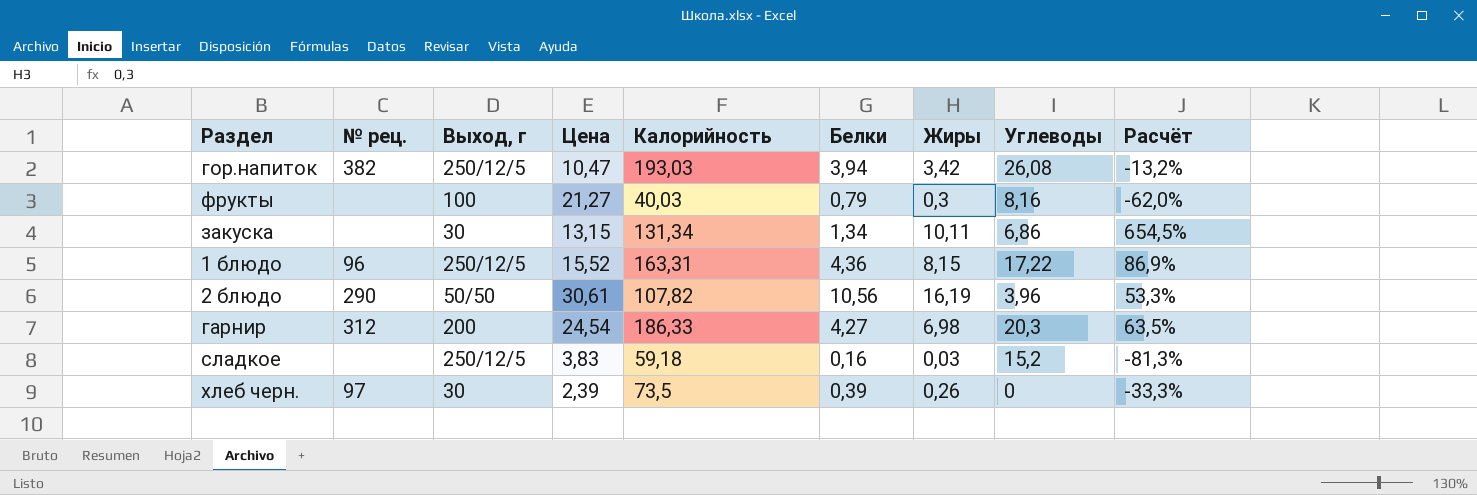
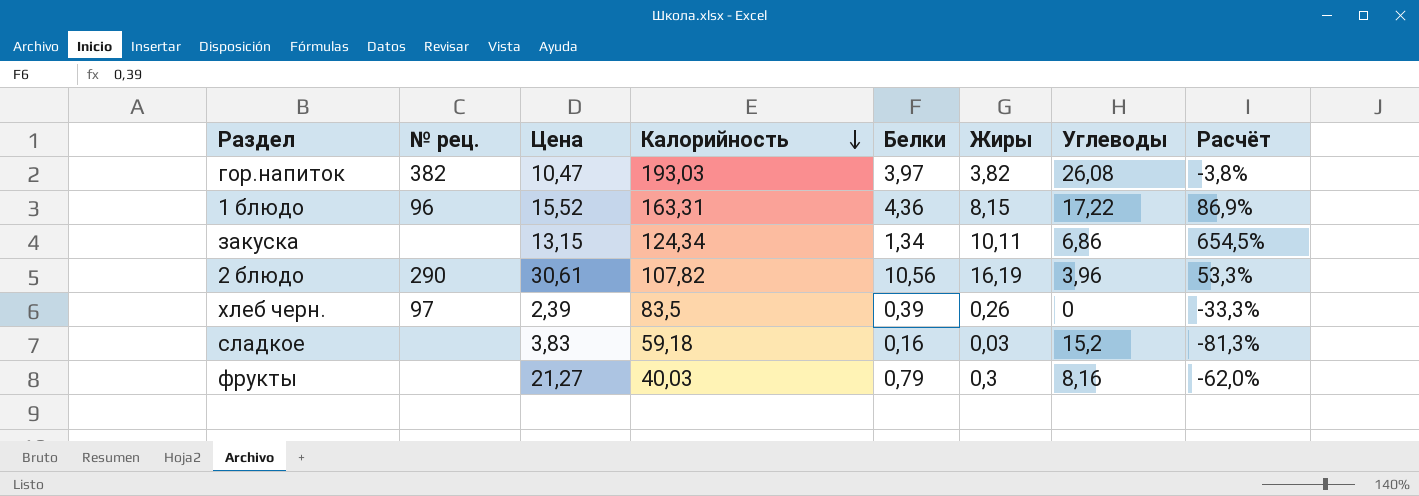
row order: none -> Калорийность descending
column Выход, г | position: 3 -> none
row гарнир: 312 | 200 | 24,54 | 186,33 | 4,27 | 6,98 | 20,3 | 63,5% -> none
гор.напиток | Белки: 3,94 -> 3,97
гор.напиток | Жиры: 3,42 -> 3,82
гор.напиток | Расчёт: -13,2% -> -3,8%
закуска | Калорийность: 131,34 -> 124,34
хлеб черн. | Калорийность: 73,5 -> 83,5

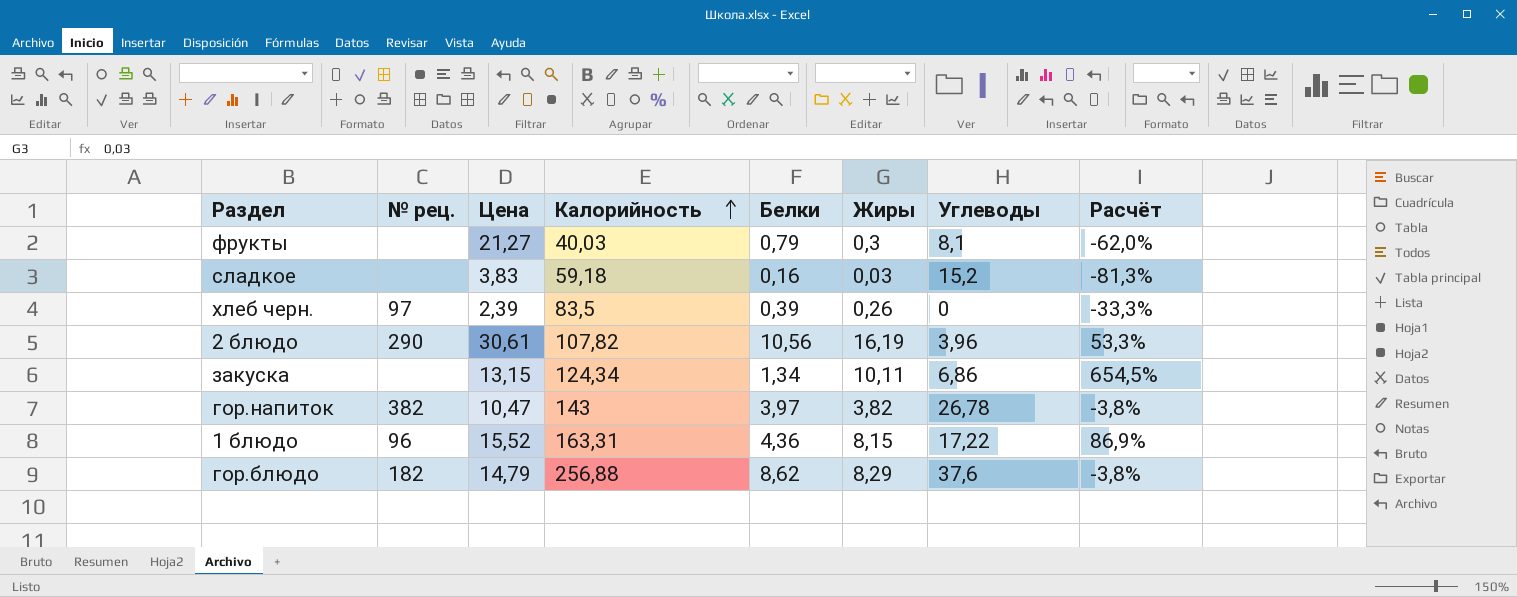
row order: Калорийность descending -> Калорийность ascending
фрукты | Углеводы: 8,16 -> 8,1
гор.напиток | Калорийность: 193,03 -> 143
гор.напиток | Углеводы: 26,08 -> 26,78
row гор.блюдо: none -> 182 | 14,79 | 256,88 | 8,62 | 8,29 | 37,6 | -3,8%

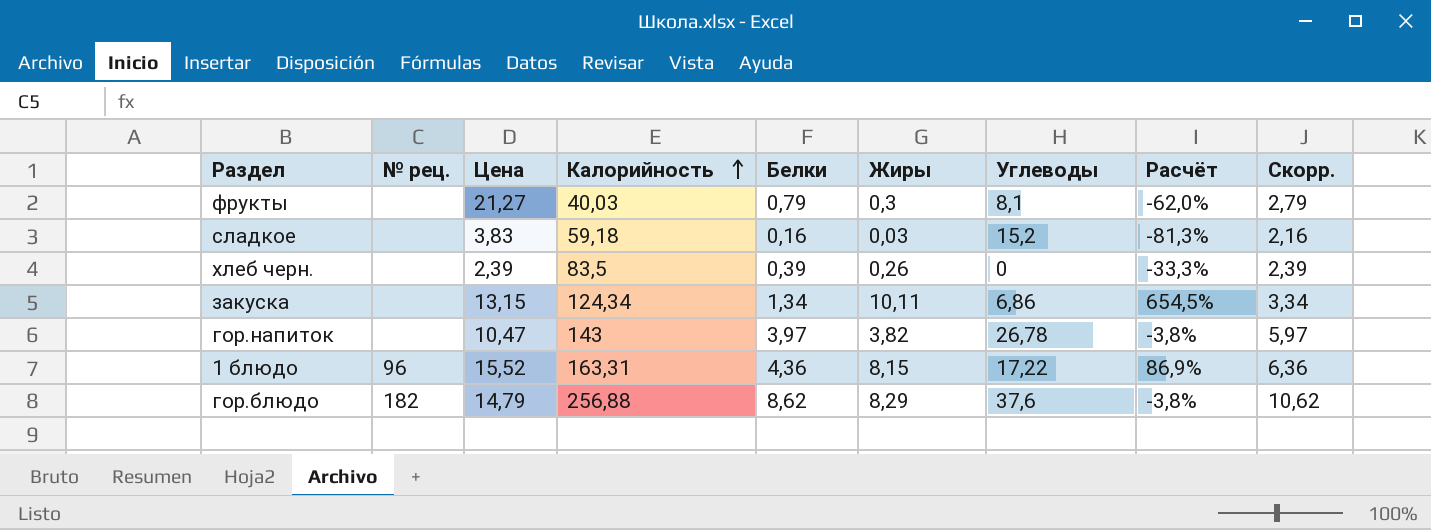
column Скорр. | formula: none -> [Белки] + 2
row 2 блюдо: 290 | 30,61 | 107,82 | 10,56 | 16,19 | 3,96 | 53,3% -> none
хлеб черн. | № рец.: 97 -> none
гор.напиток | № рец.: 382 -> none

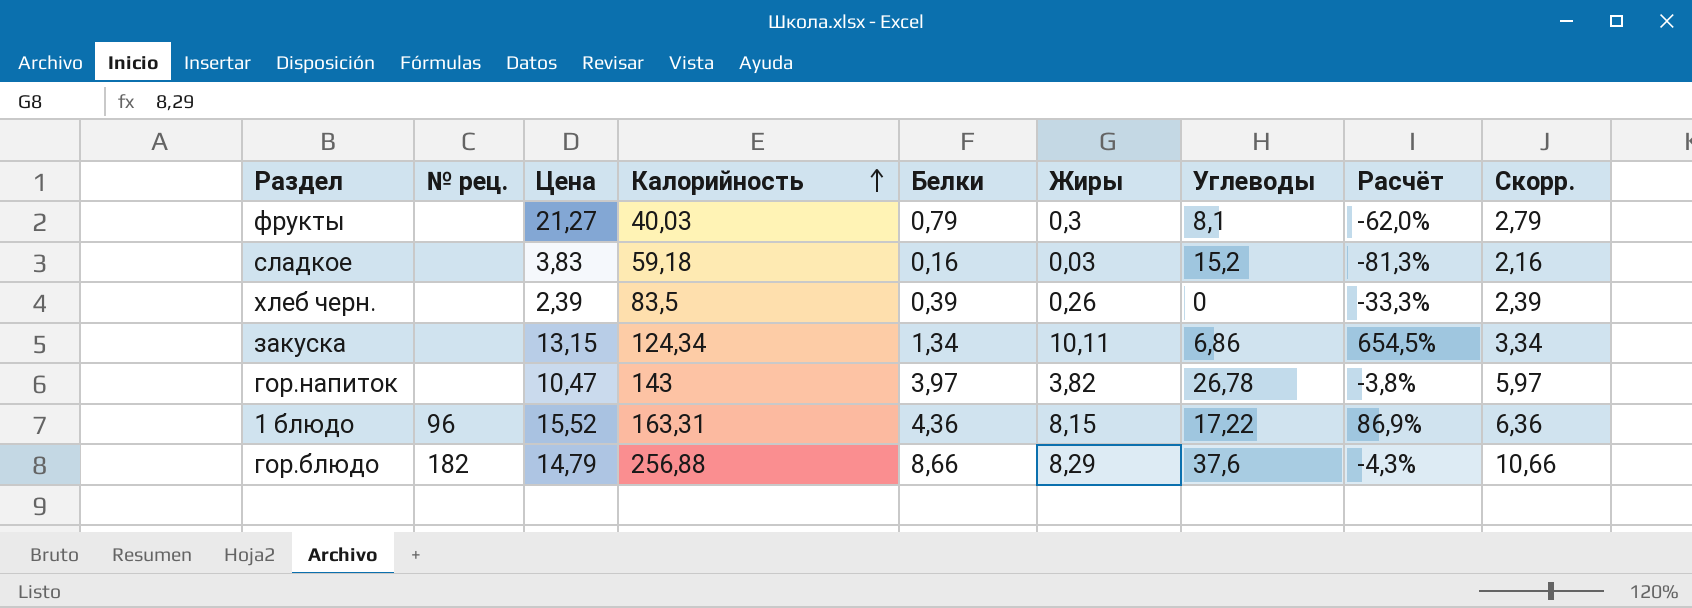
гор.блюдо | Белки: 8,62 -> 8,66
гор.блюдо | Расчёт: -3,8% -> -4,3%
гор.блюдо | Скорр.: 10,62 -> 10,66

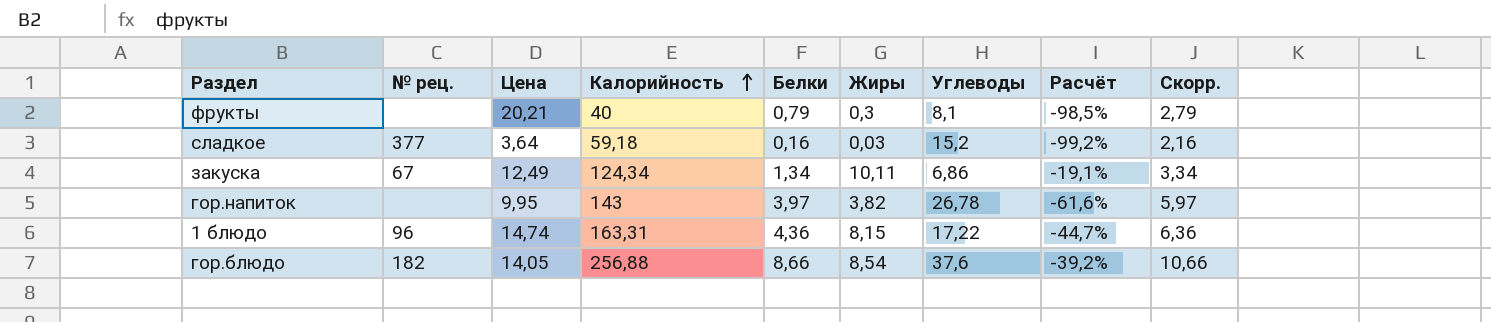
column Расчёт | formula: ([Жиры] - [Белки]) / [Белки] -> ([Жиры] - [Цена]) / [Цена]
row хлеб черн.: none | 2,39 | 83,5 | 0,39 | 0,26 | 0 | -33,3% | 2,39 -> none
фрукты | Цена: 21,27 -> 20,21
фрукты | Калорийность: 40,03 -> 40
сладкое | № рец.: none -> 377
сладкое | Цена: 3,83 -> 3,64
закуска | № рец.: none -> 67
закуска | Цена: 13,15 -> 12,49
гор.напиток | Цена: 10,47 -> 9,95
1 блюдо | Цена: 15,52 -> 14,74
гор.блюдо | Цена: 14,79 -> 14,05
гор.блюдо | Жиры: 8,29 -> 8,54

